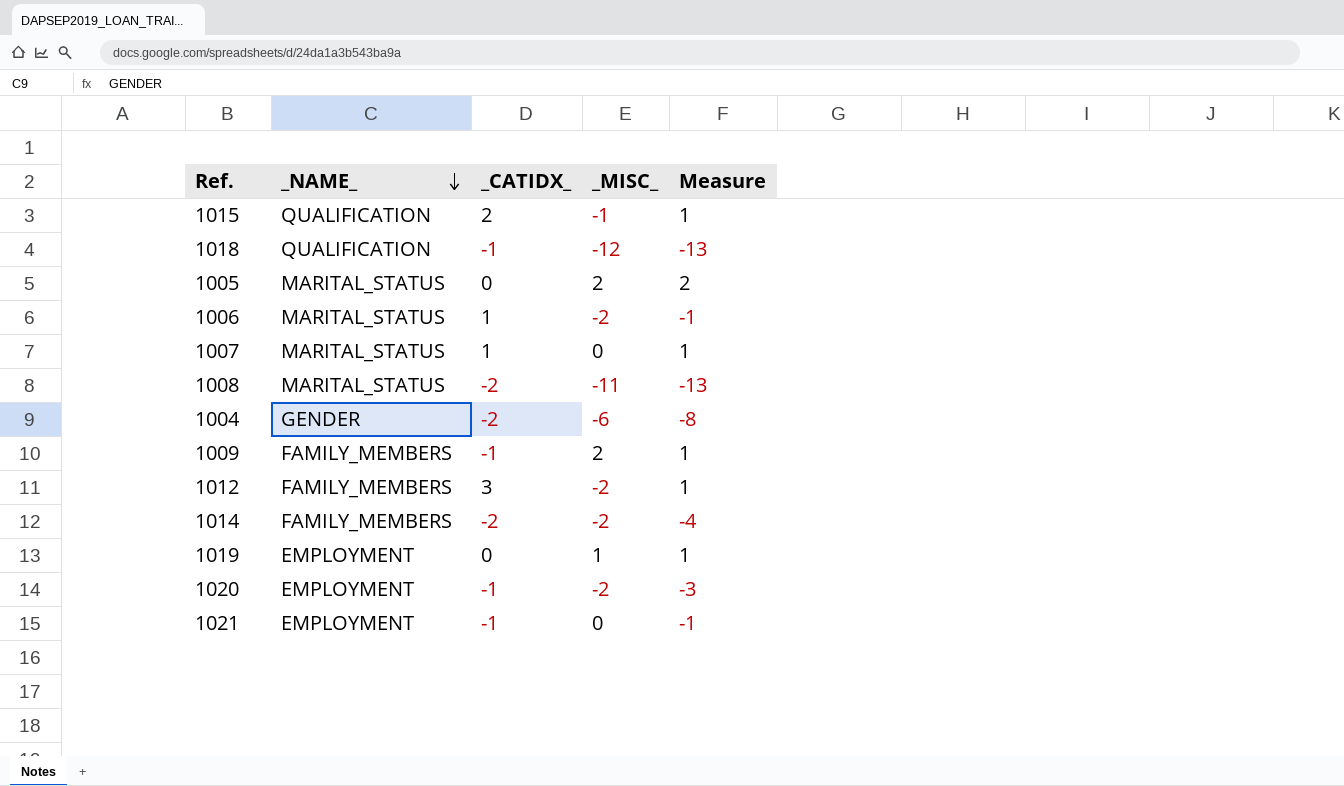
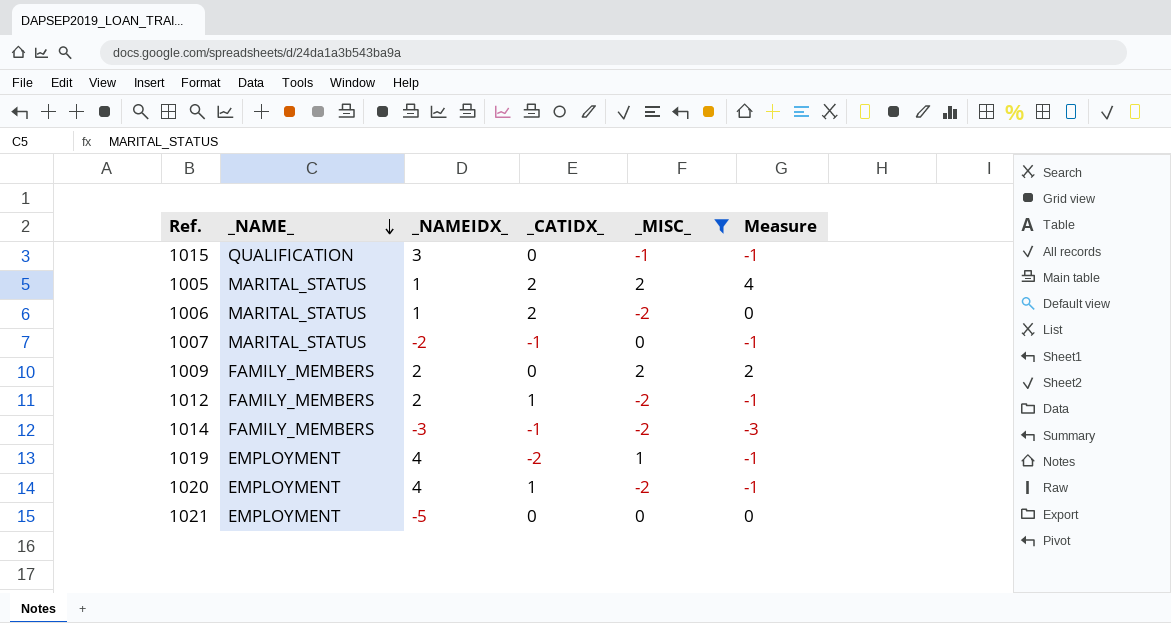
filter: none -> _MISC_ >= -2
column _NAMEIDX_ | position: none -> 3
1015 | _CATIDX_: 2 -> 0
1015 | Measure: 1 -> -1
1005 | _CATIDX_: 0 -> 2
1005 | Measure: 2 -> 4
1006 | _CATIDX_: 1 -> 2
1006 | Measure: -1 -> 0
1007 | _CATIDX_: 1 -> -1
1007 | Measure: 1 -> -1
1009 | _CATIDX_: -1 -> 0
1009 | Measure: 1 -> 2
1012 | _CATIDX_: 3 -> 1
1012 | Measure: 1 -> -1
1014 | _CATIDX_: -2 -> -1
1014 | Measure: -4 -> -3
1019 | _CATIDX_: 0 -> -2
1019 | Measure: 1 -> -1
1020 | _CATIDX_: -1 -> 1
1020 | Measure: -3 -> -1
1021 | _CATIDX_: -1 -> 0
1021 | Measure: -1 -> 0

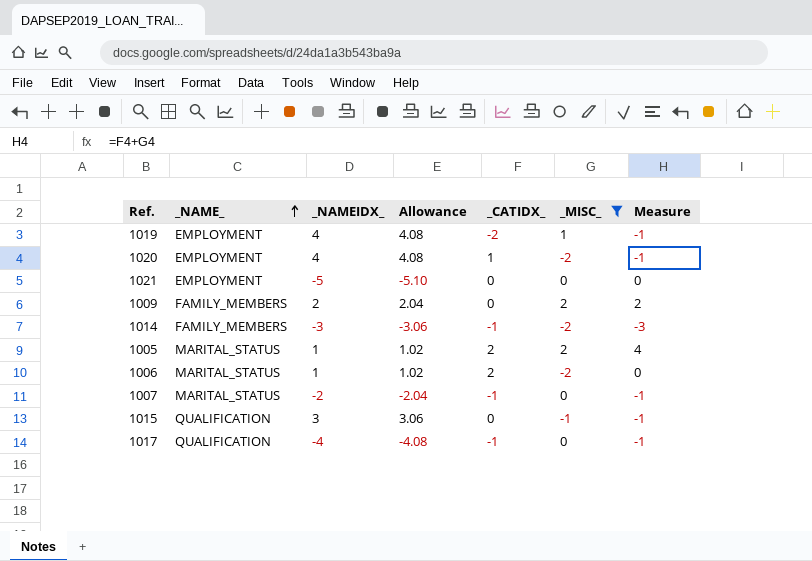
row order: _NAME_ descending -> _NAME_ ascending
column Allowance | formula: none -> [_NAMEIDX_] * 1.02
row 1012: FAMILY_MEMBERS | 2 | 1 | -2 | -1 -> none
row 1017: none -> QUALIFICATION | -4 | -4.08 | -1 | 0 | -1

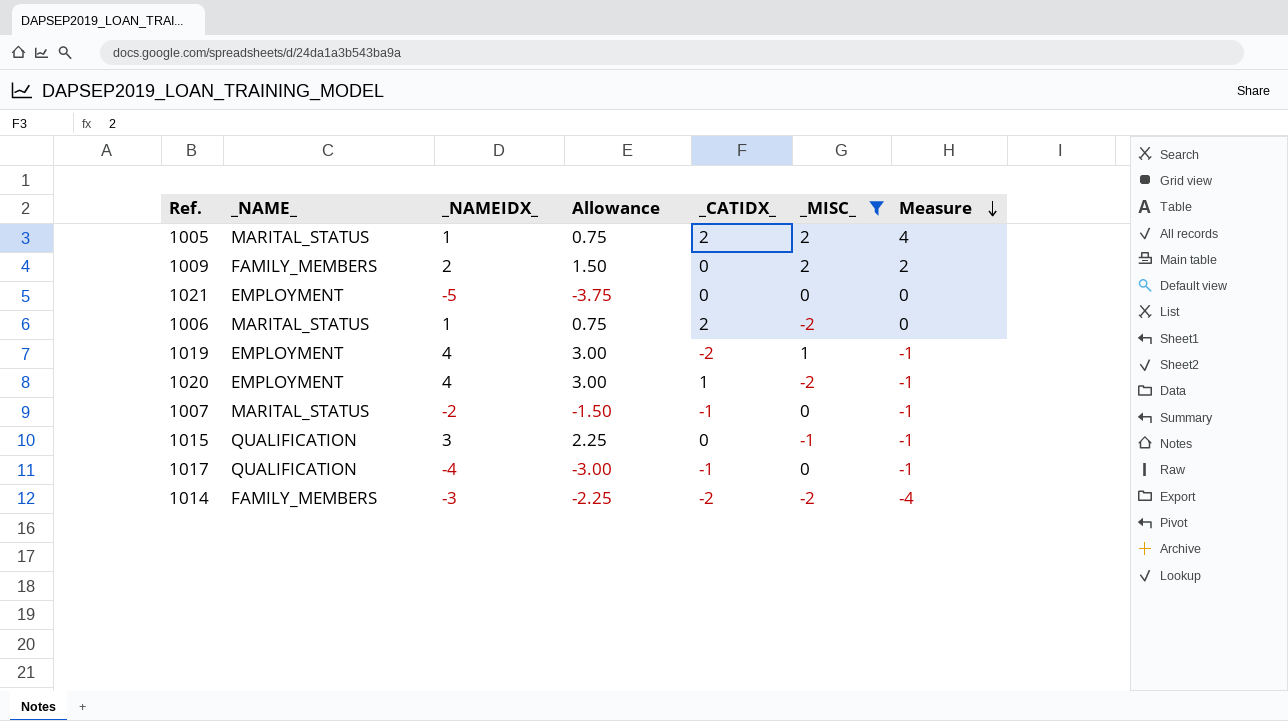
row order: _NAME_ ascending -> Measure descending
column Allowance | formula: [_NAMEIDX_] * 1.02 -> [_NAMEIDX_] * 0.75
1014 | _CATIDX_: -1 -> -2
1014 | Measure: -3 -> -4

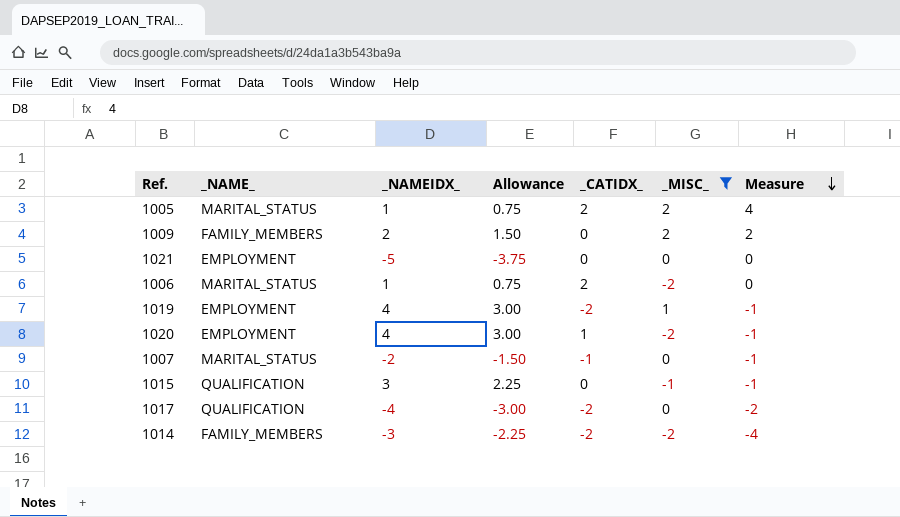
1017 | _CATIDX_: -1 -> -2
1017 | Measure: -1 -> -2

